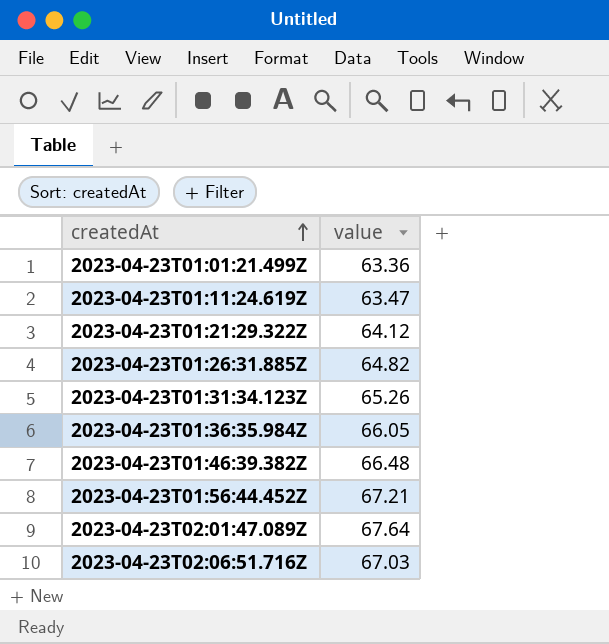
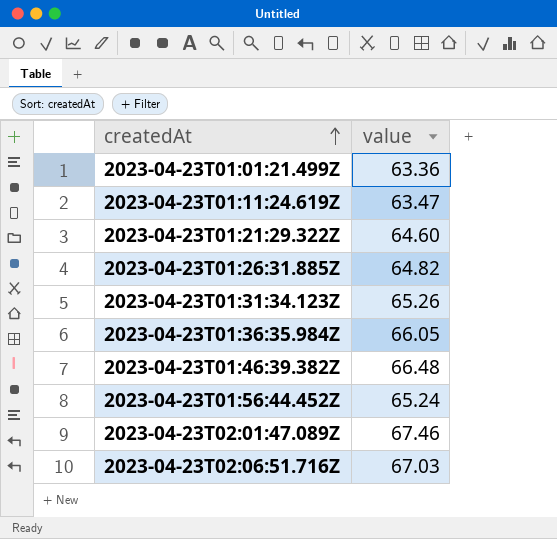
2023-04-23T01:21:29.322Z | value: 64.12 -> 64.60
2023-04-23T01:56:44.452Z | value: 67.21 -> 65.24
2023-04-23T02:01:47.089Z | value: 67.64 -> 67.46

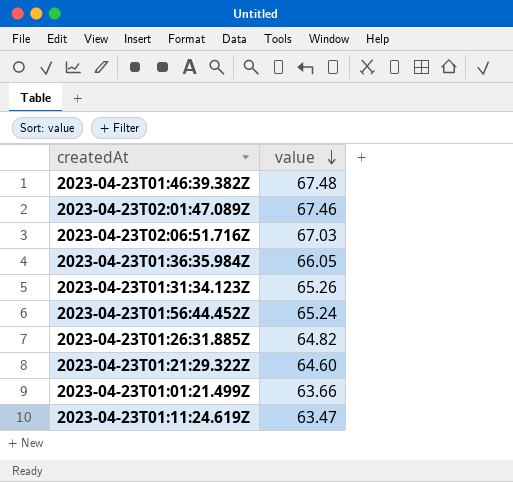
row order: createdAt ascending -> value descending
2023-04-23T01:46:39.382Z | value: 66.48 -> 67.48
2023-04-23T01:01:21.499Z | value: 63.36 -> 63.66

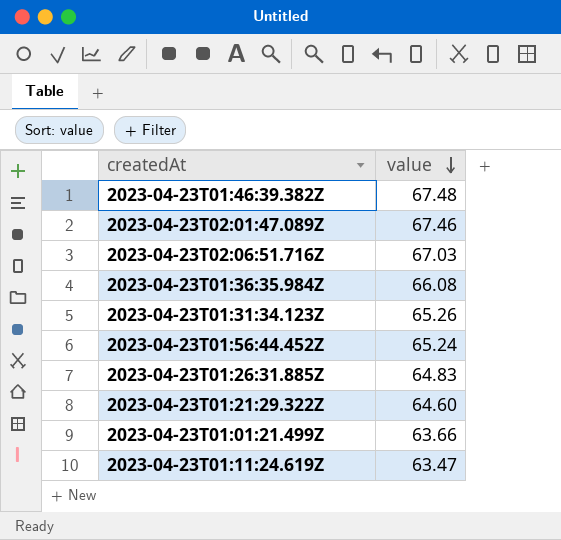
2023-04-23T01:36:35.984Z | value: 66.05 -> 66.08
2023-04-23T01:26:31.885Z | value: 64.82 -> 64.83

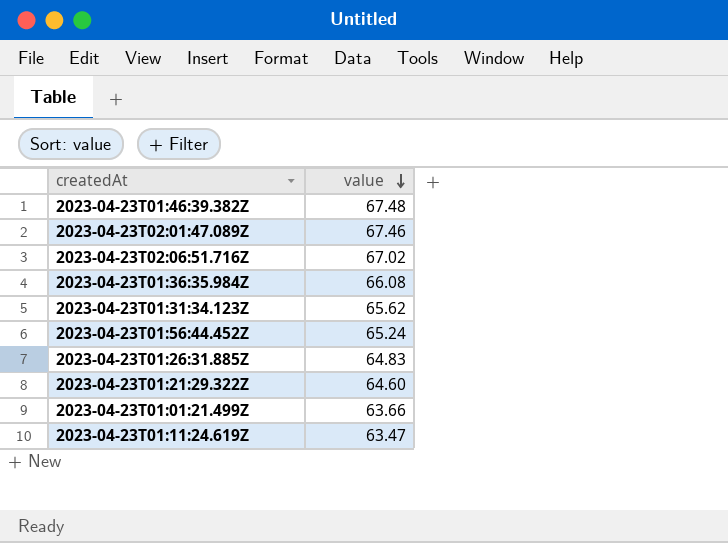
2023-04-23T02:06:51.716Z | value: 67.03 -> 67.02
2023-04-23T01:31:34.123Z | value: 65.26 -> 65.62

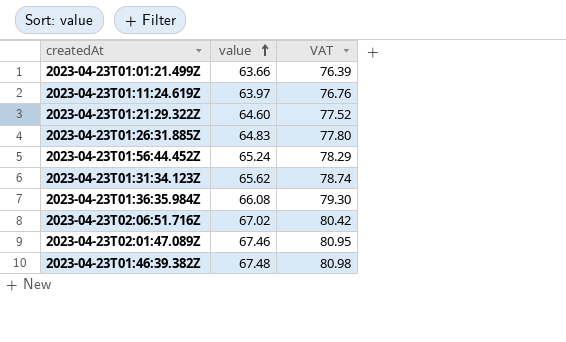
row order: value descending -> value ascending
column VAT | formula: none -> [value] * 1.2
2023-04-23T01:11:24.619Z | value: 63.47 -> 63.97

